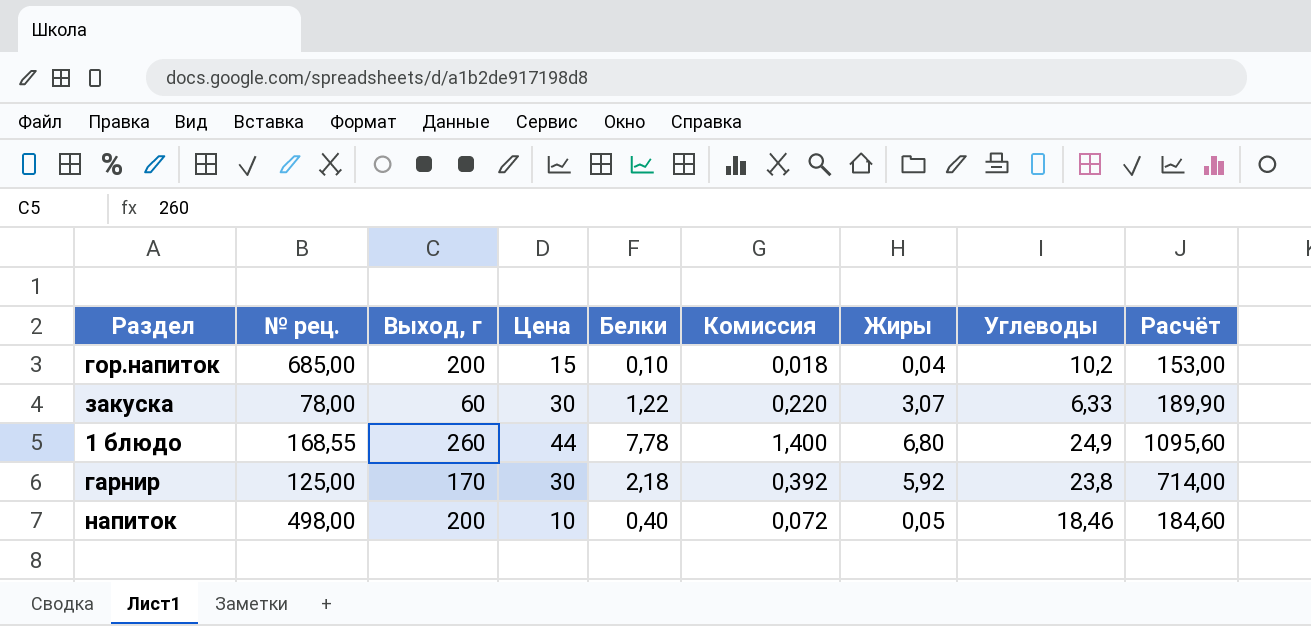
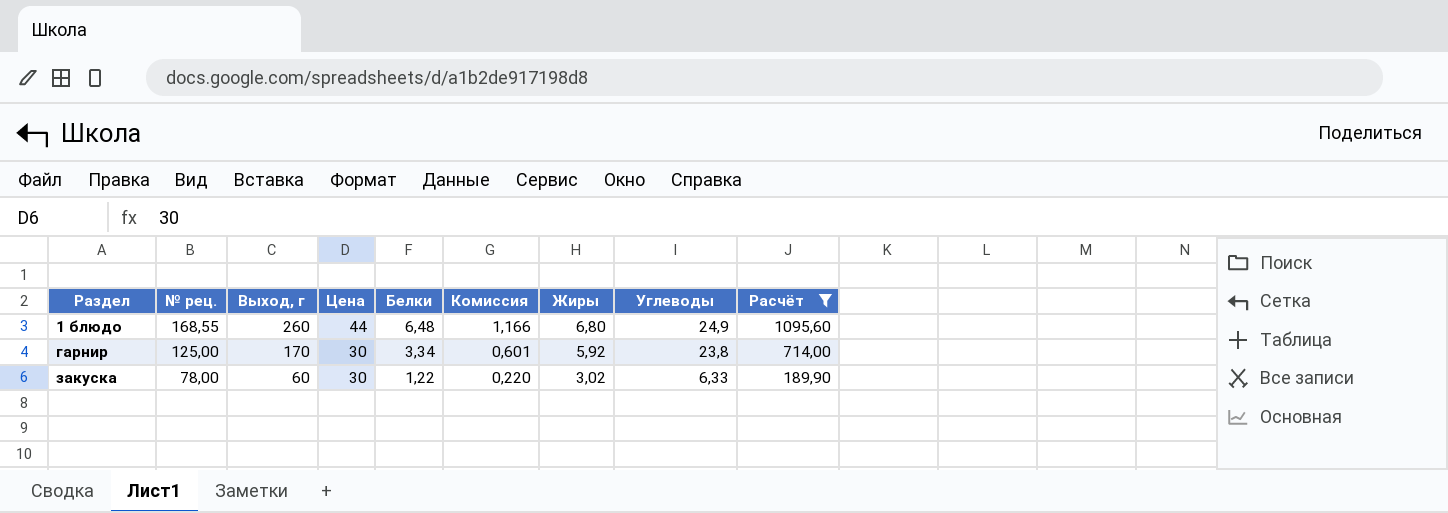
filter: none -> Расчёт >= 189,90
row order: none -> Раздел ascending
1 блюдо | Белки: 7,78 -> 6,48
1 блюдо | Комиссия: 1,400 -> 1,166
гарнир | Белки: 2,18 -> 3,34
гарнир | Комиссия: 0,392 -> 0,601
закуска | Жиры: 3,07 -> 3,02

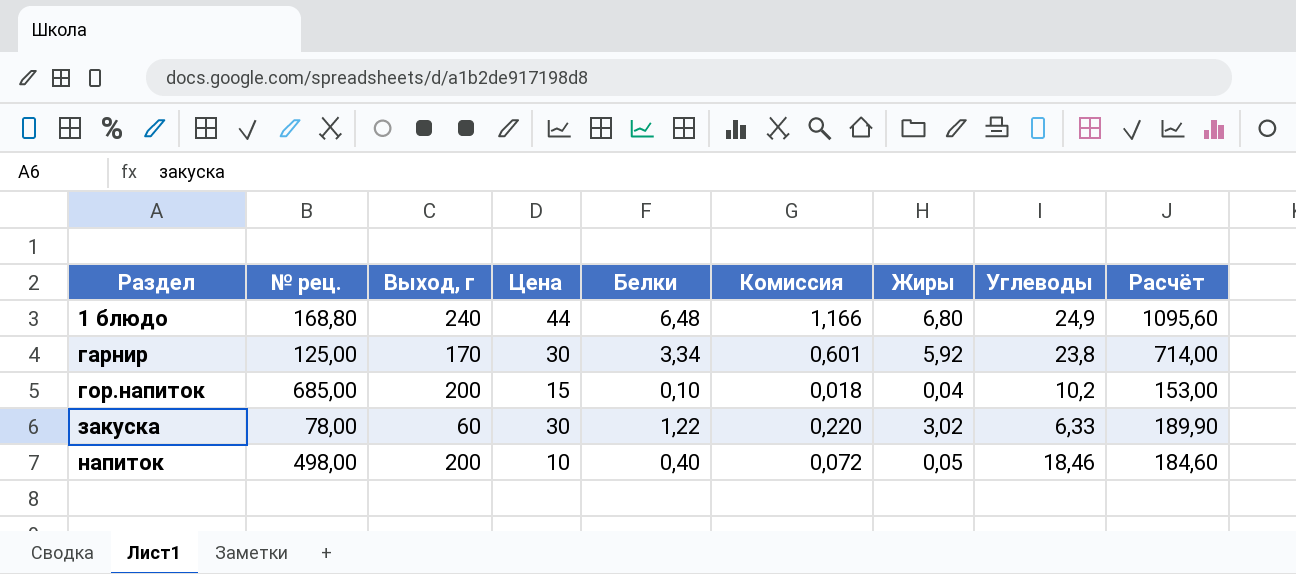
filter: Расчёт >= 189,90 -> none
1 блюдо | № рец.: 168,55 -> 168,80
1 блюдо | Выход, г: 260 -> 240

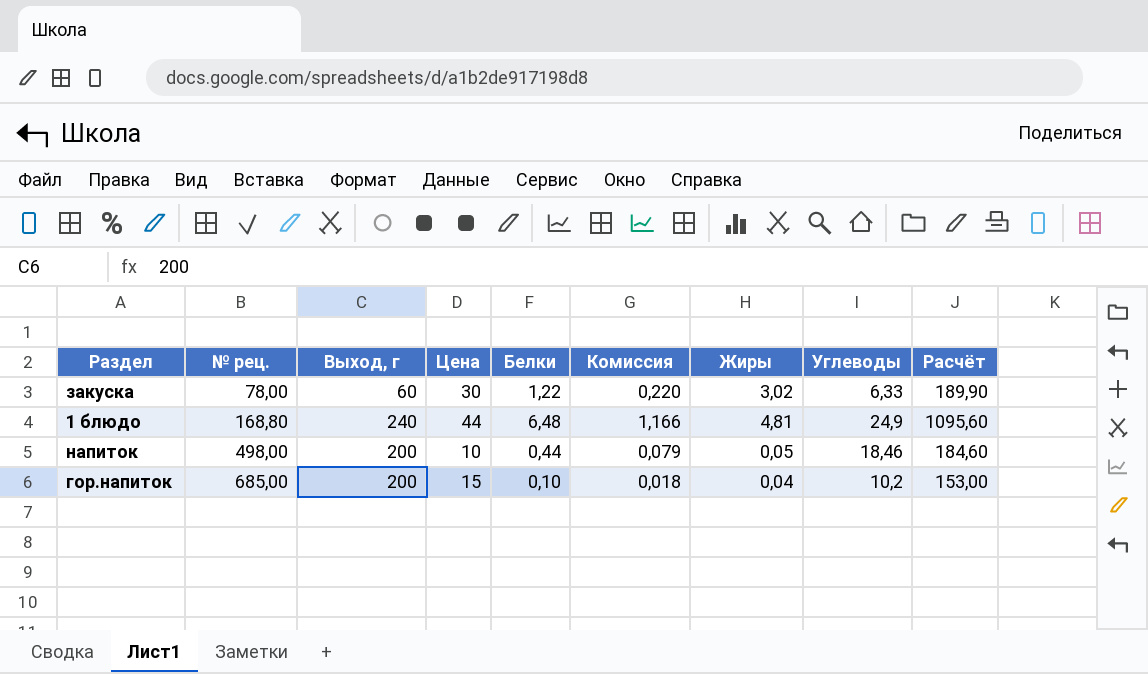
row order: Раздел ascending -> № рец. ascending
row гарнир: 125,00 | 170 | 30 | 3,34 | 0,601 | 5,92 | 23,8 | 714,00 -> none
1 блюдо | Жиры: 6,80 -> 4,81
напиток | Белки: 0,40 -> 0,44
напиток | Комиссия: 0,072 -> 0,079

